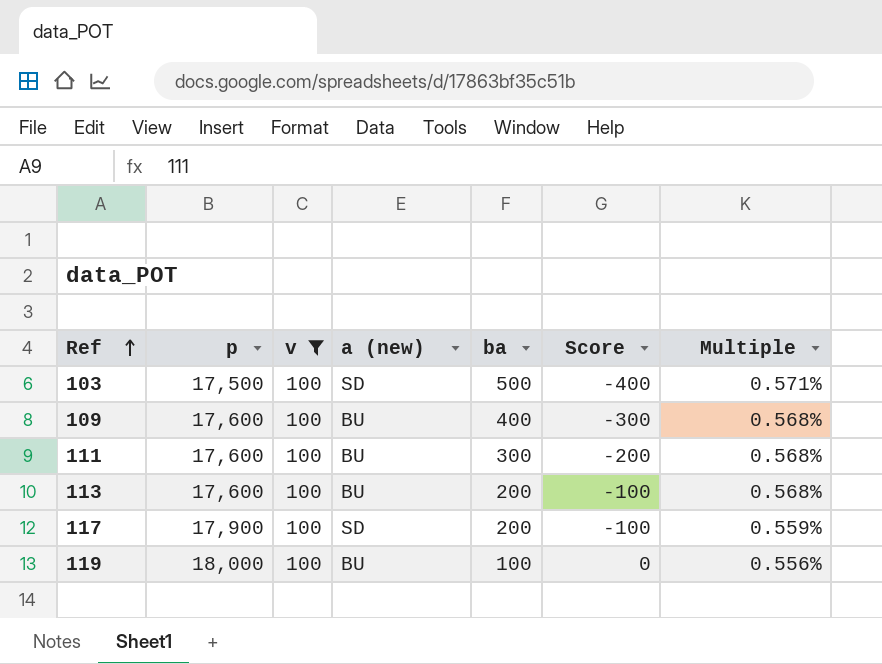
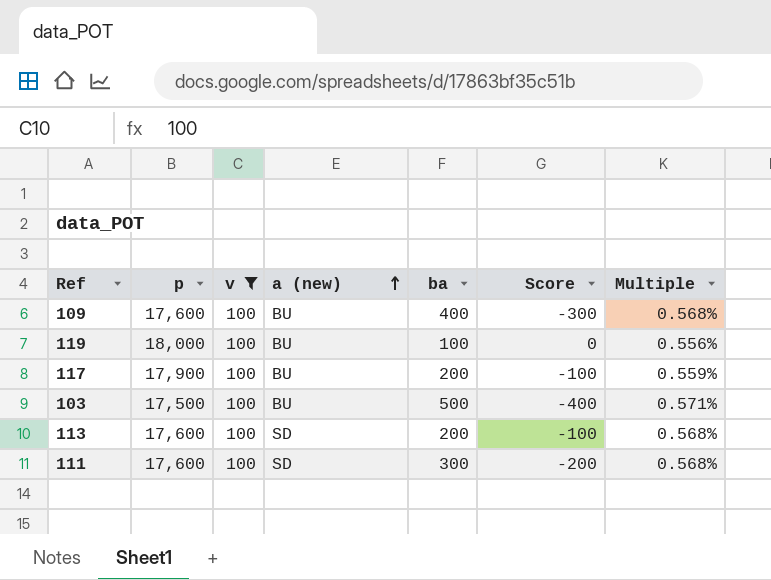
row order: Ref ascending -> a (new) ascending
117 | a (new): SD -> BU
103 | a (new): SD -> BU
113 | a (new): BU -> SD
111 | a (new): BU -> SD

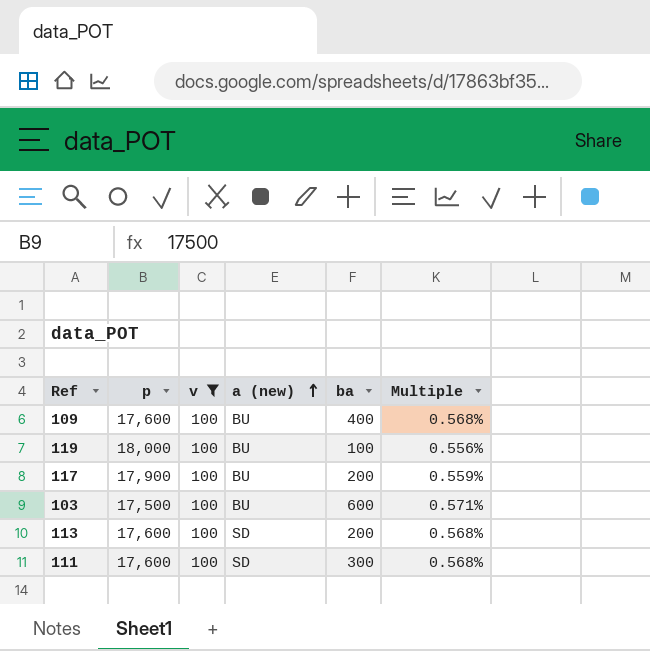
column Score | formula: [v] - [ba] -> none
103 | ba: 500 -> 600

